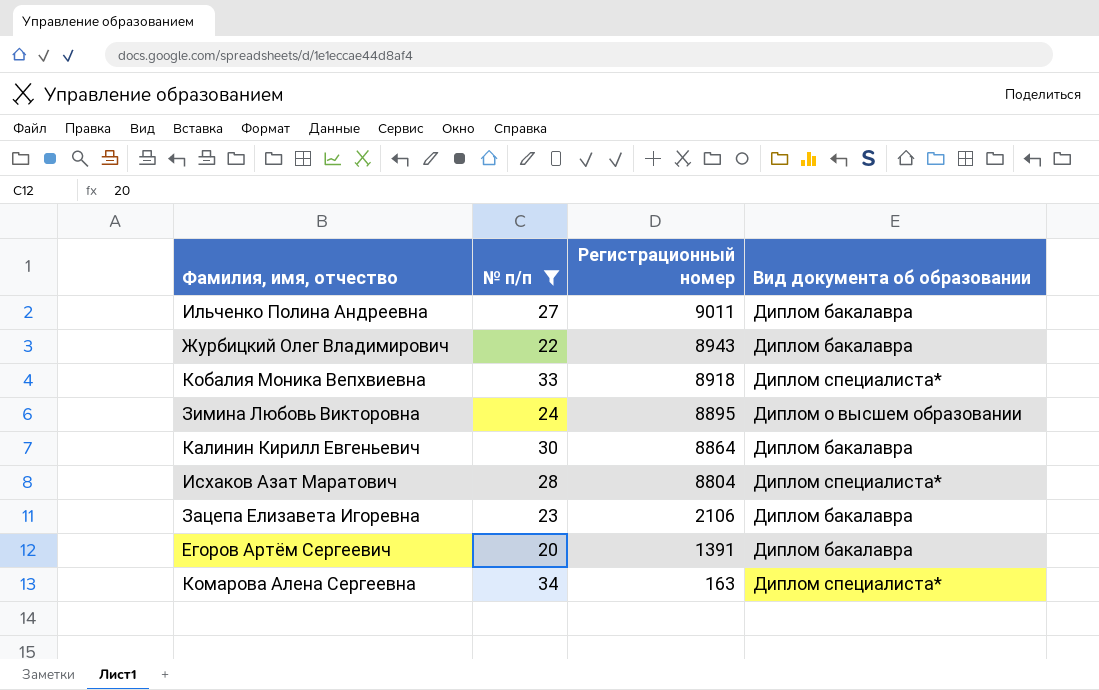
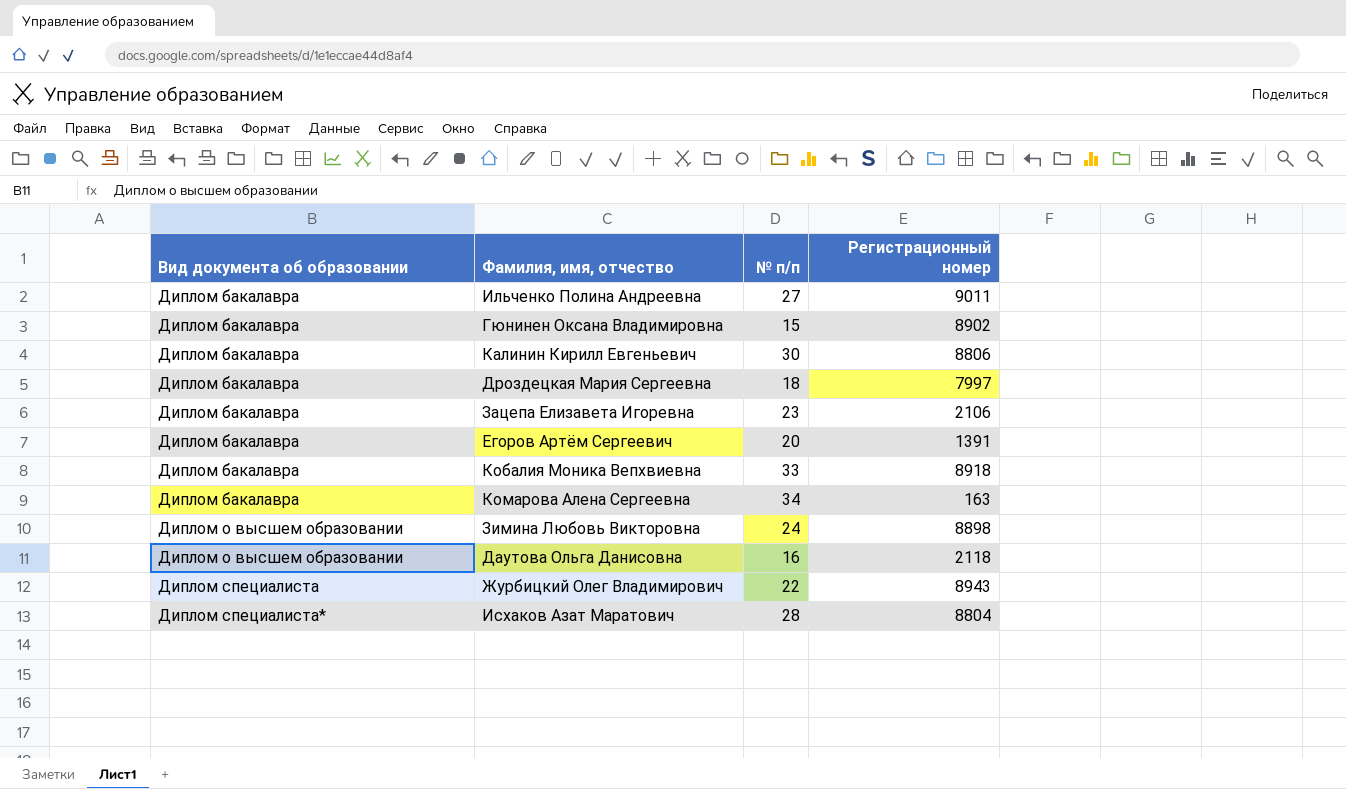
filter: № п/п >= 20 -> none
row order: Регистрационный номер descending -> Вид документа об образовании ascending
column Вид документа об образовании | position: 4 -> 1
Калинин Кирилл Евгеньевич | Регистрационный номер: 8864 -> 8806
Кобалия Моника Вепхвиевна | Вид документа об образовании: Диплом специалиста* -> Диплом бакалавра
Комарова Алена Сергеевна | Вид документа об образовании: Диплом специалиста* -> Диплом бакалавра
Зимина Любовь Викторовна | Регистрационный номер: 8895 -> 8898
Журбицкий Олег Владимирович | Вид документа об образовании: Диплом бакалавра -> Диплом специалиста

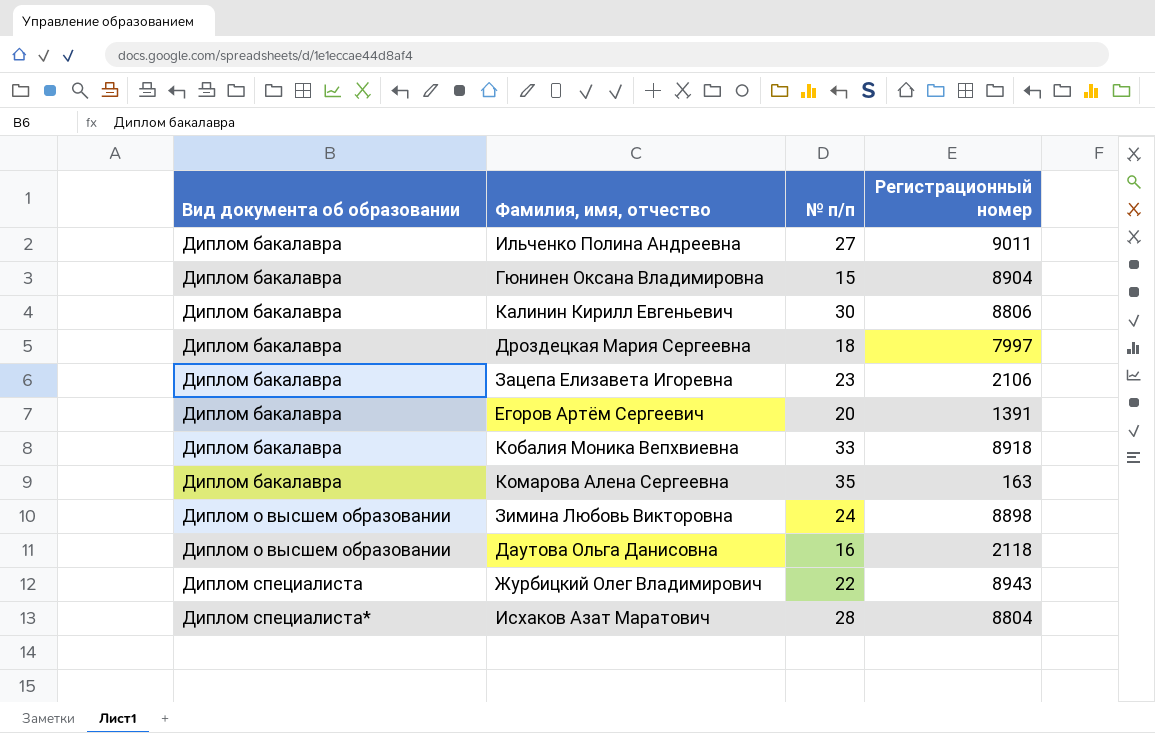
Гюнинен Оксана Владимировна | Регистрационный номер: 8902 -> 8904
Комарова Алена Сергеевна | № п/п: 34 -> 35

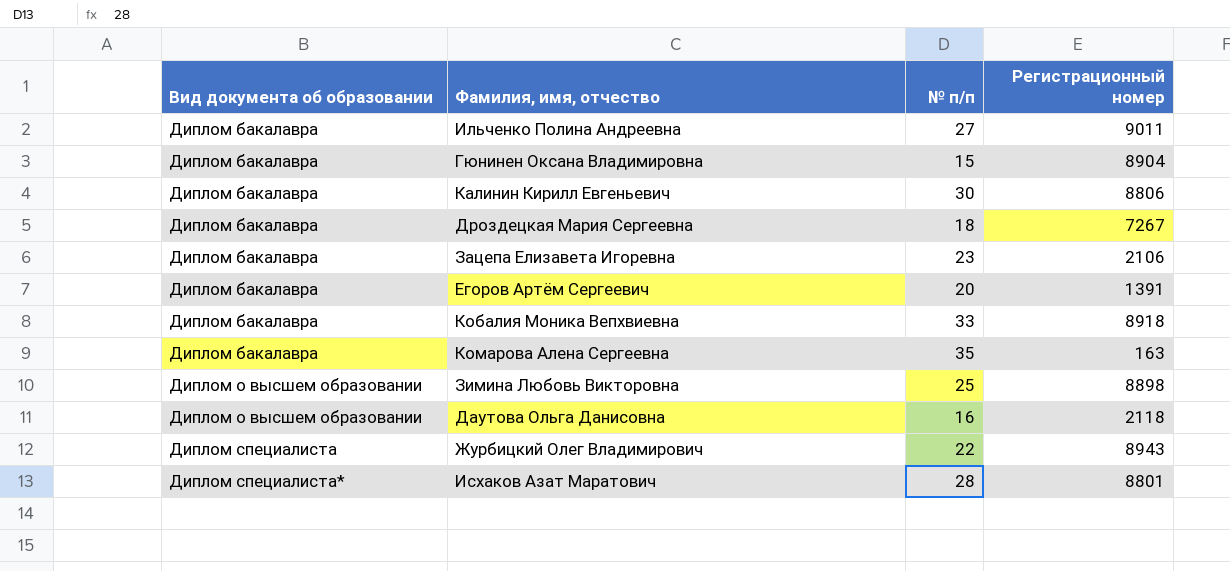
Дроздецкая Мария Сергеевна | Регистрационный номер: 7997 -> 7267
Зимина Любовь Викторовна | № п/п: 24 -> 25
Исхаков Азат Маратович | Регистрационный номер: 8804 -> 8801

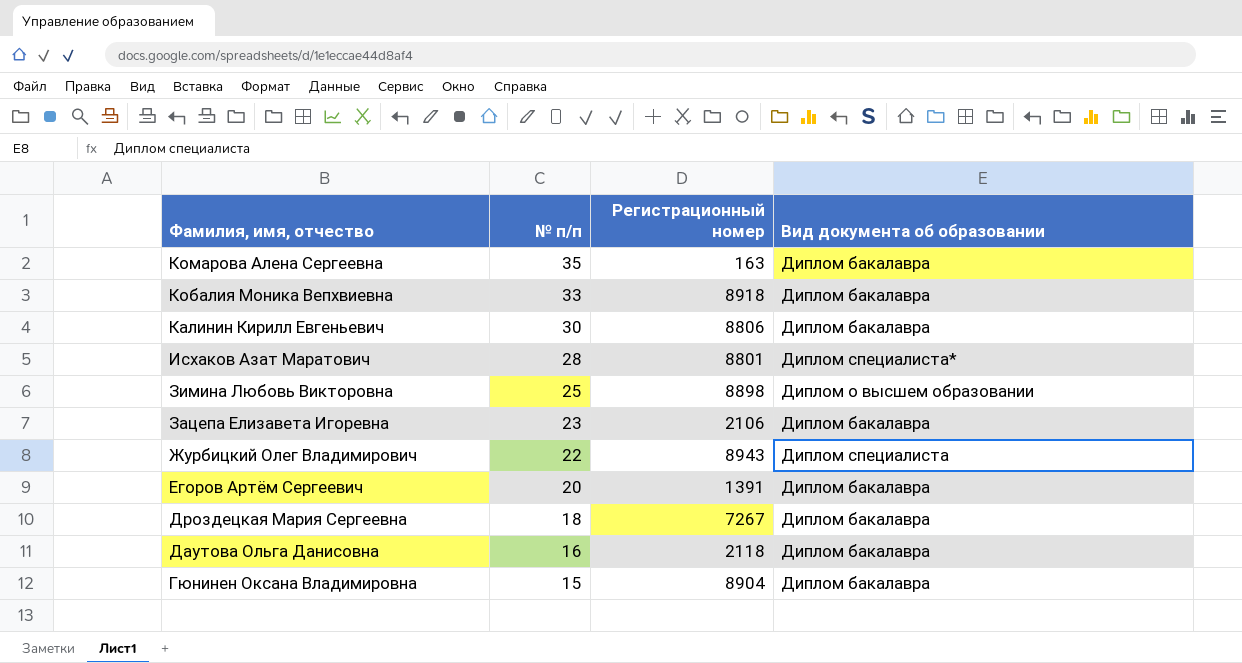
row order: Вид документа об образовании ascending -> Фамилия, имя, отчество descending
column Вид документа об образовании | position: 1 -> 4
row Ильченко Полина Андреевна: Диплом бакалавра | 27 | 9011 -> none
Даутова Ольга Данисовна | Вид документа об образовании: Диплом о высшем образовании -> Диплом бакалавра

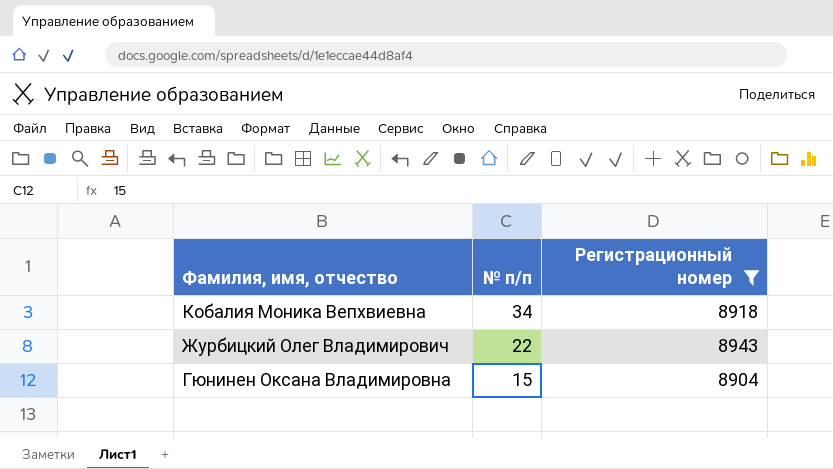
filter: none -> Регистрационный номер >= 8904
column Вид документа об образовании | position: 4 -> none
Кобалия Моника Вепхвиевна | № п/п: 33 -> 34

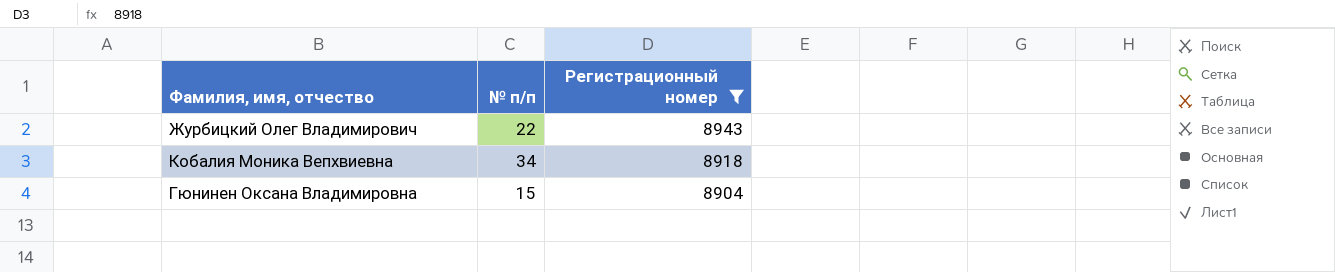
row order: Фамилия, имя, отчество descending -> Регистрационный номер descending

